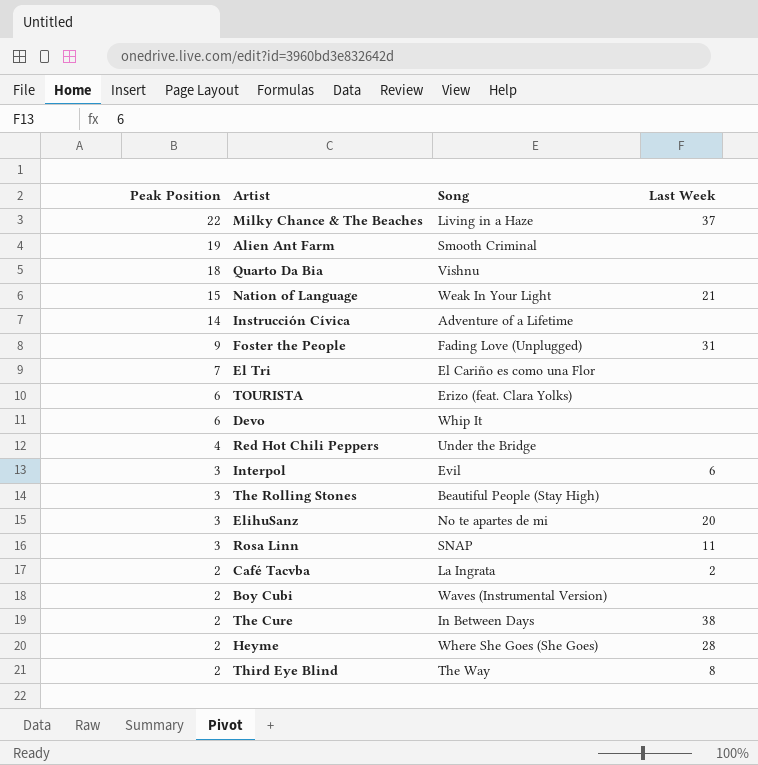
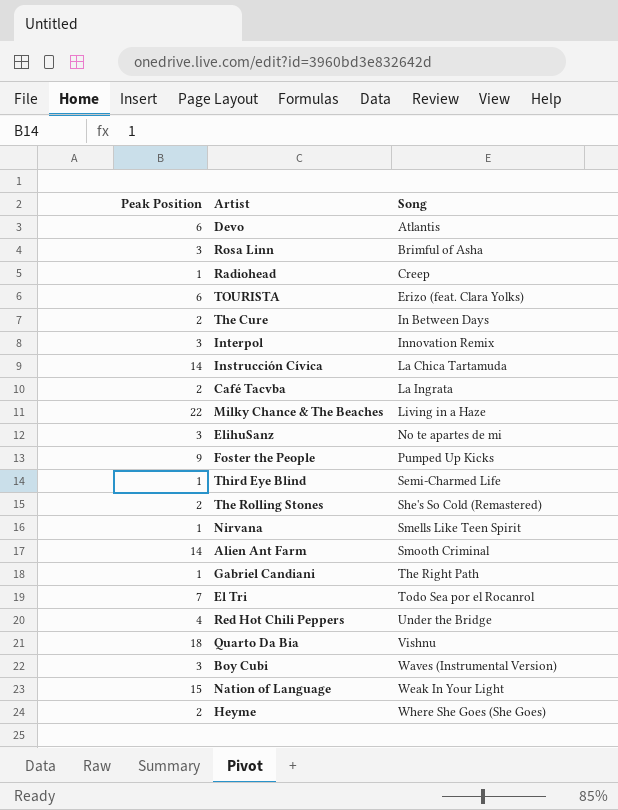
row order: Peak Position descending -> Song ascending
column Last Week | position: 4 -> none
Devo | Song: Whip It -> Atlantis
Rosa Linn | Song: SNAP -> Brimful of Asha
row Radiohead: none -> 1 | Creep
Interpol | Song: Evil -> Innovation Remix
Instrucción Cívica | Song: Adventure of a Lifetime -> La Chica Tartamuda
Foster the People | Song: Fading Love (Unplugged) -> Pumped Up Kicks
Third Eye Blind | Peak Position: 2 -> 1
Third Eye Blind | Song: The Way -> Semi-Charmed Life
The Rolling Stones | Peak Position: 3 -> 2
The Rolling Stones | Song: Beautiful People (Stay High) -> She's So Cold (Remastered)
row Nirvana: none -> 1 | Smells Like Teen Spirit
Alien Ant Farm | Peak Position: 19 -> 14
row Gabriel Candiani: none -> 1 | The Right Path
El Tri | Song: El Cariño es como una Flor -> Todo Sea por el Rocanrol
Boy Cubi | Peak Position: 2 -> 3

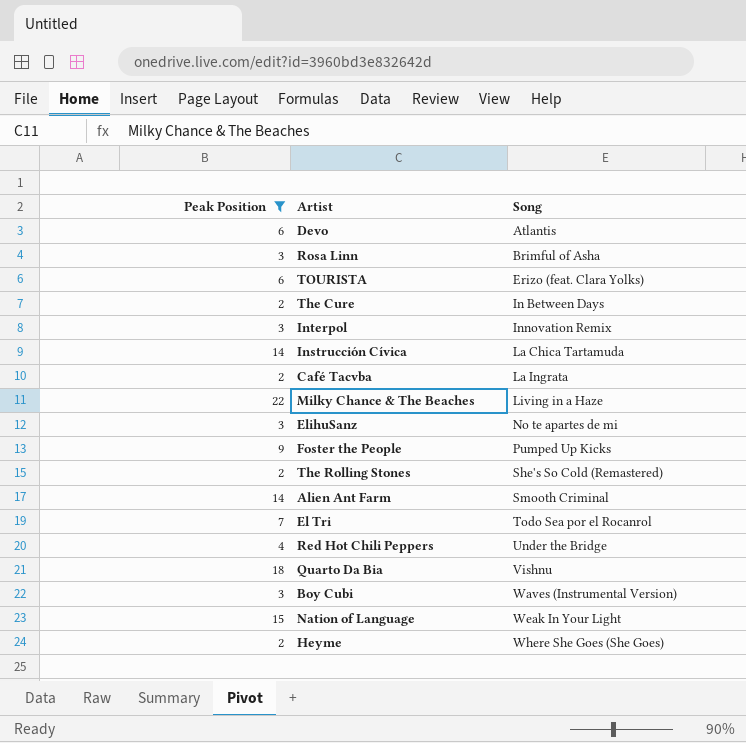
filter: none -> Peak Position != 1

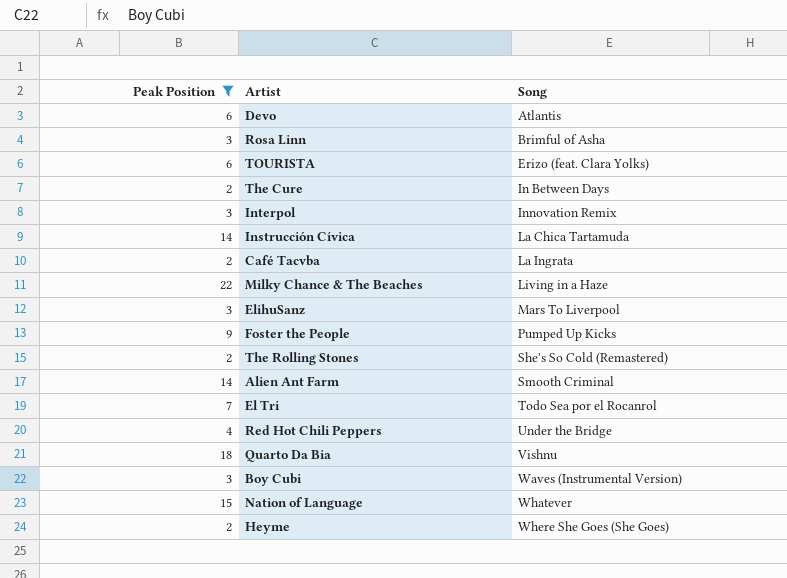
ElihuSanz | Song: No te apartes de mi -> Mars To Liverpool
Nation of Language | Song: Weak In Your Light -> Whatever

